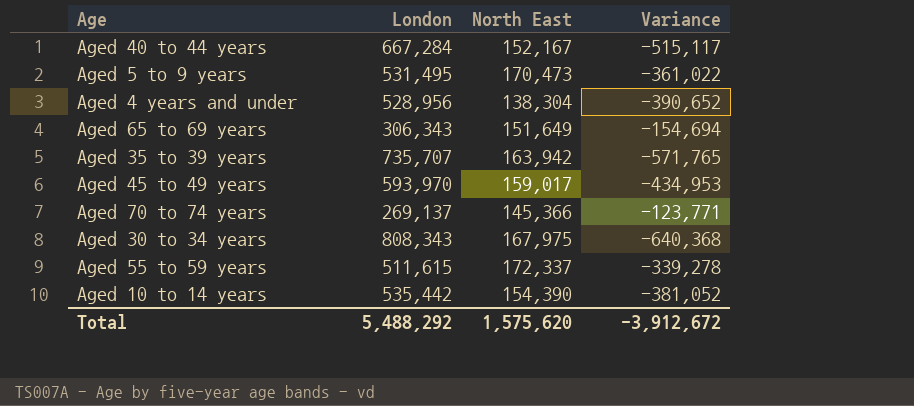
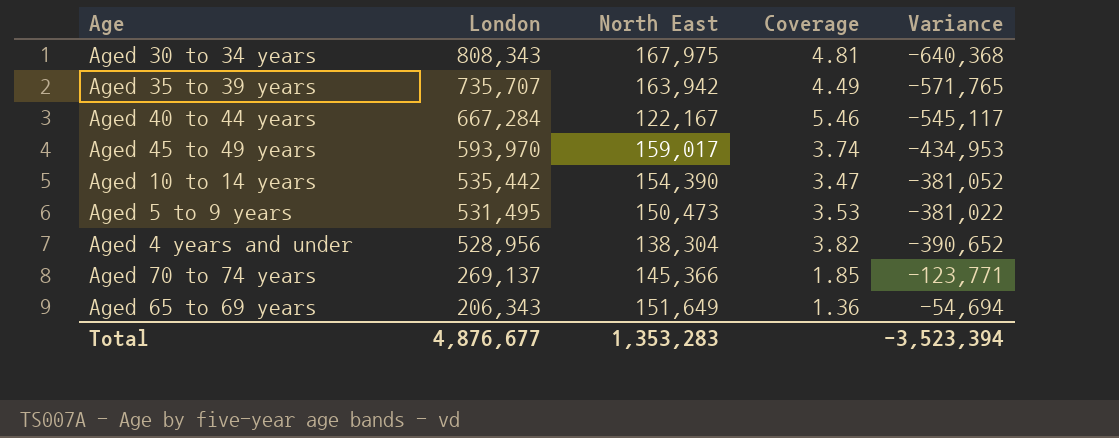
row order: none -> London descending
column Coverage | formula: none -> [London] / [North East]
row Aged 55 to 59 years: 511,615 | 172,337 | -339,278 -> none
Aged 40 to 44 years | North East: 152,167 -> 122,167
Aged 40 to 44 years | Variance: -515,117 -> -545,117
Aged 5 to 9 years | North East: 170,473 -> 150,473
Aged 5 to 9 years | Variance: -361,022 -> -381,022
Aged 65 to 69 years | London: 306,343 -> 206,343
Aged 65 to 69 years | Variance: -154,694 -> -54,694
Total | London: 5,488,292 -> 4,876,677
Total | North East: 1,575,620 -> 1,353,283
Total | Variance: -3,912,672 -> -3,523,394

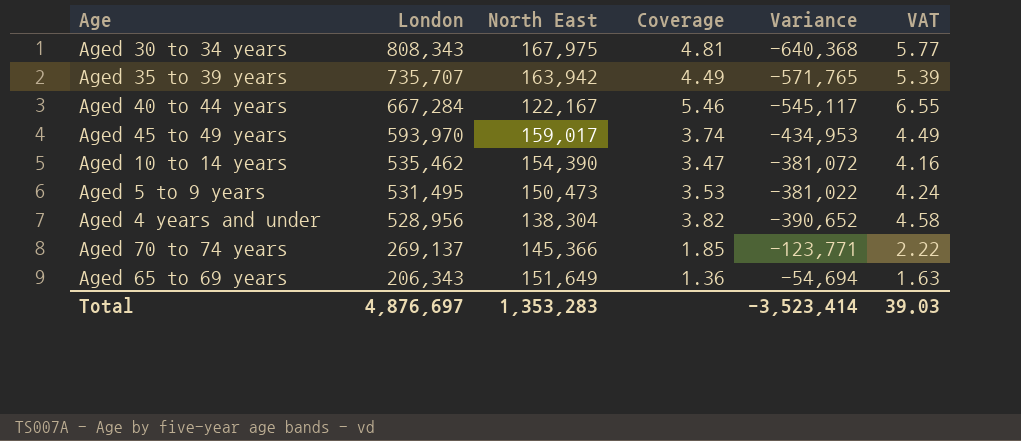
column VAT | formula: none -> [Coverage] * 1.2
Aged 10 to 14 years | London: 535,442 -> 535,462
Aged 10 to 14 years | Variance: -381,052 -> -381,072
Total | London: 4,876,677 -> 4,876,697
Total | Variance: -3,523,394 -> -3,523,414

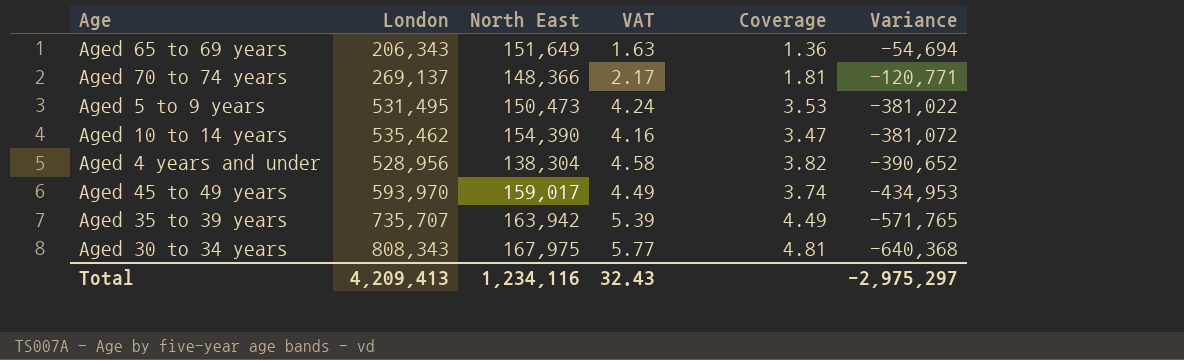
row order: London descending -> Variance descending
column VAT | position: 6 -> 4
row Aged 40 to 44 years: 667,284 | 122,167 | 5.46 | -545,117 | 6.55 -> none
Aged 70 to 74 years | North East: 145,366 -> 148,366
Aged 70 to 74 years | VAT: 2.22 -> 2.17
Aged 70 to 74 years | Coverage: 1.85 -> 1.81
Aged 70 to 74 years | Variance: -123,771 -> -120,771
Total | London: 4,876,697 -> 4,209,413
Total | North East: 1,353,283 -> 1,234,116
Total | VAT: 39.03 -> 32.43
Total | Variance: -3,523,414 -> -2,975,297

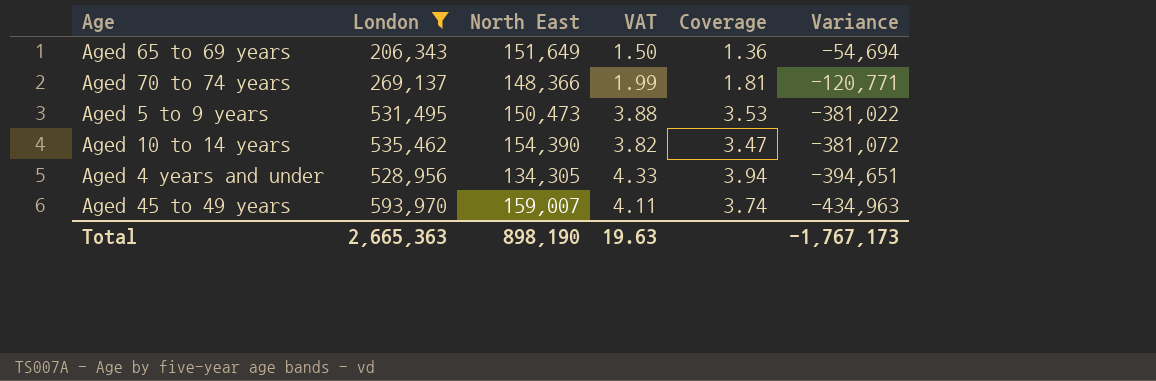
filter: none -> London <= 593,970
column VAT | formula: [Coverage] * 1.2 -> [Coverage] * 1.1
Aged 4 years and under | North East: 138,304 -> 134,305
Aged 4 years and under | Coverage: 3.82 -> 3.94
Aged 4 years and under | Variance: -390,652 -> -394,651
Aged 45 to 49 years | North East: 159,017 -> 159,007
Aged 45 to 49 years | Variance: -434,953 -> -434,963
Total | London: 4,209,413 -> 2,665,363
Total | North East: 1,234,116 -> 898,190
Total | VAT: 32.43 -> 19.63
Total | Variance: -2,975,297 -> -1,767,173

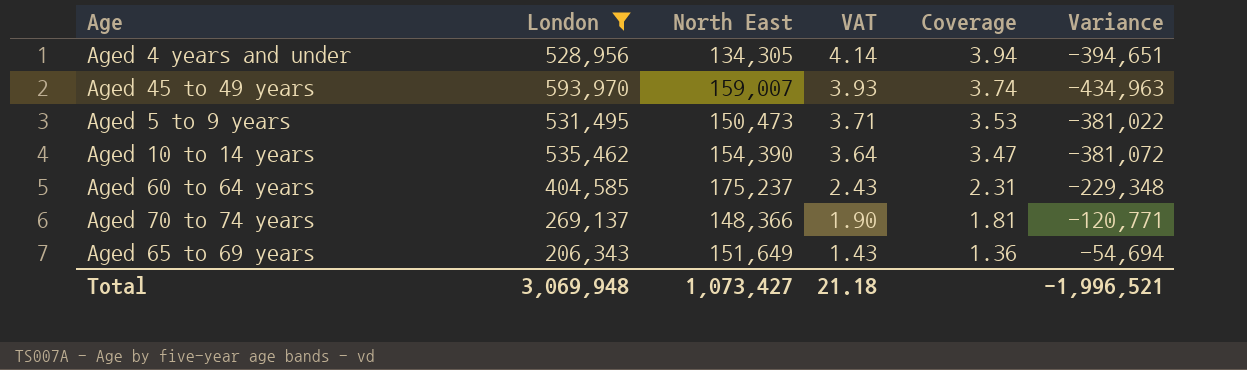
row order: Variance descending -> VAT descending
column VAT | formula: [Coverage] * 1.1 -> [Coverage] * 1.05
row Aged 60 to 64 years: none -> 404,585 | 175,237 | 2.43 | 2.31 | -229,348
Total | London: 2,665,363 -> 3,069,948
Total | North East: 898,190 -> 1,073,427
Total | VAT: 19.63 -> 21.18
Total | Variance: -1,767,173 -> -1,996,521

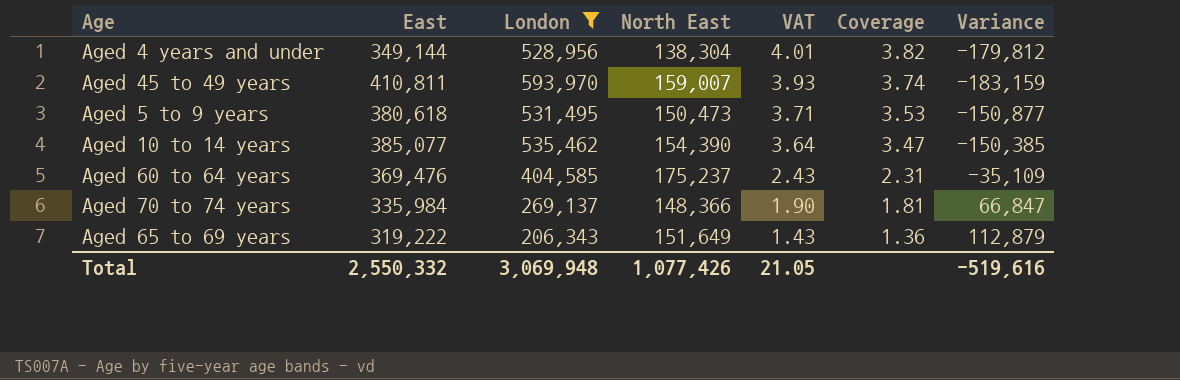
column East | position: none -> 2
column Variance | formula: [North East] - [London] -> [East] - [London]
Aged 4 years and under | North East: 134,305 -> 138,304
Aged 4 years and under | VAT: 4.14 -> 4.01
Aged 4 years and under | Coverage: 3.94 -> 3.82
Total | North East: 1,073,427 -> 1,077,426
Total | VAT: 21.18 -> 21.05
Total | Variance: -1,996,521 -> -519,616

